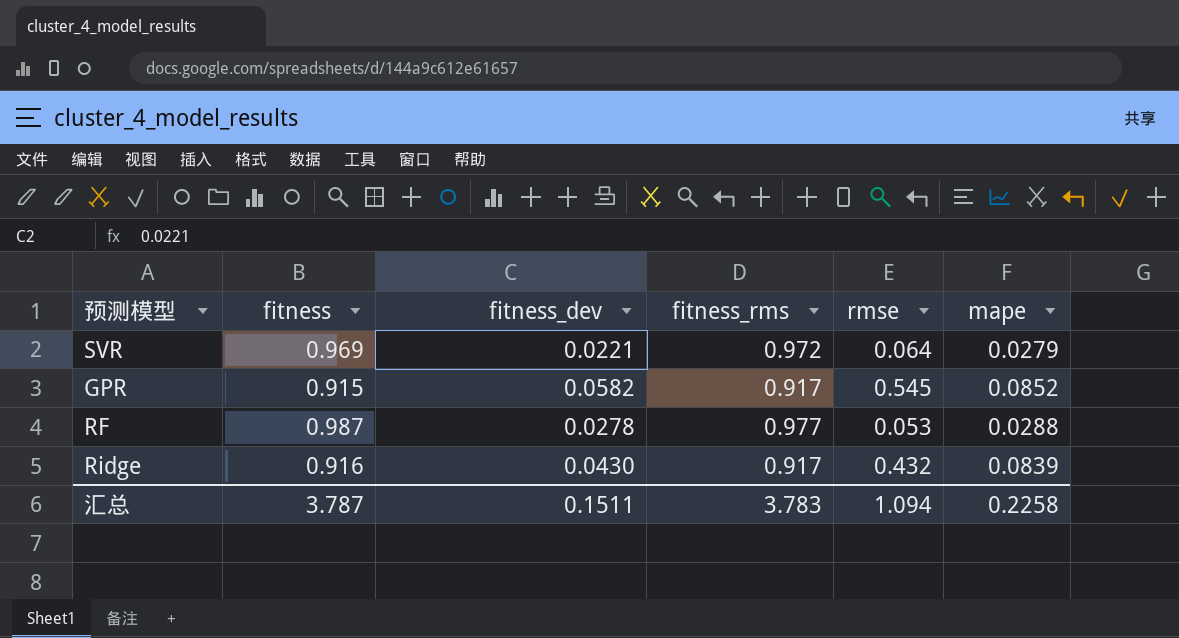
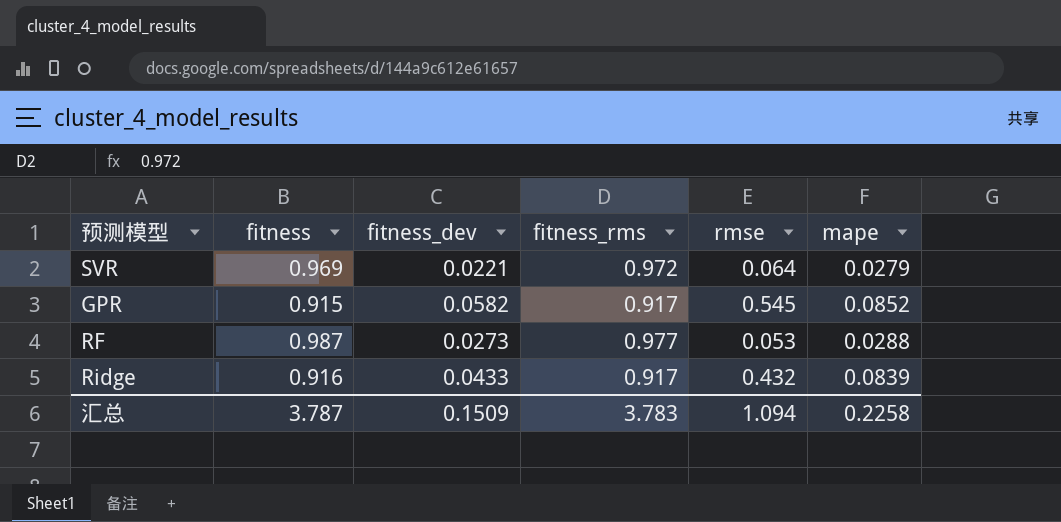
RF | fitness_dev: 0.0278 -> 0.0273
Ridge | fitness_dev: 0.0430 -> 0.0433
汇总 | fitness_dev: 0.1511 -> 0.1509

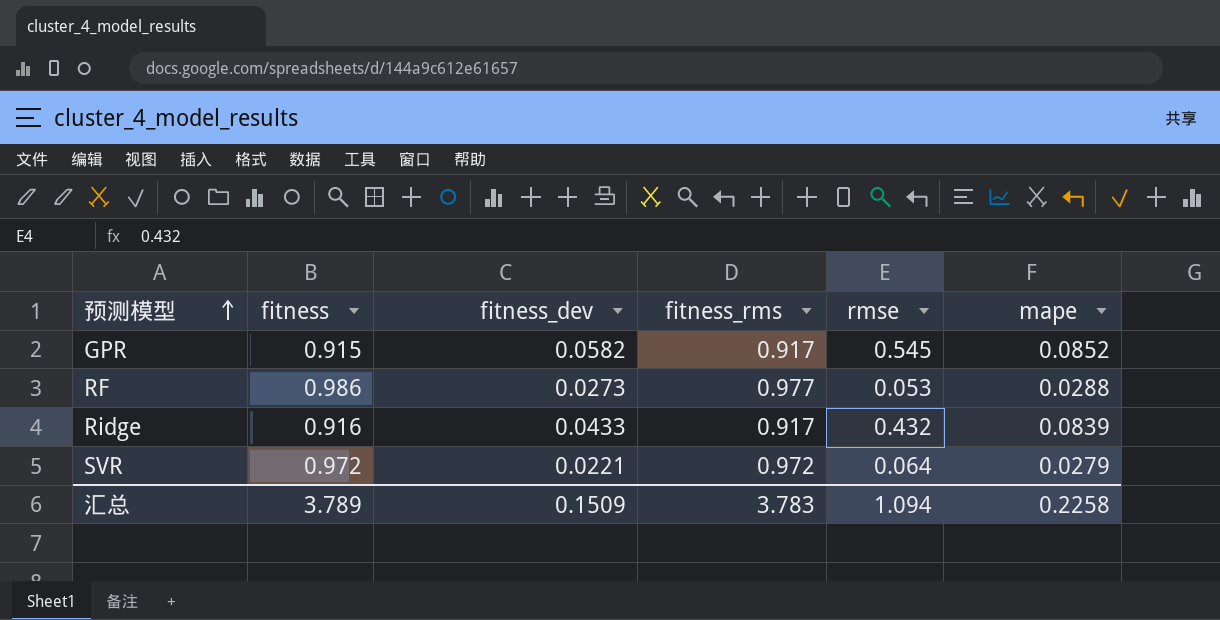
row order: none -> 预测模型 ascending
RF | fitness: 0.987 -> 0.986
SVR | fitness: 0.969 -> 0.972
汇总 | fitness: 3.787 -> 3.789

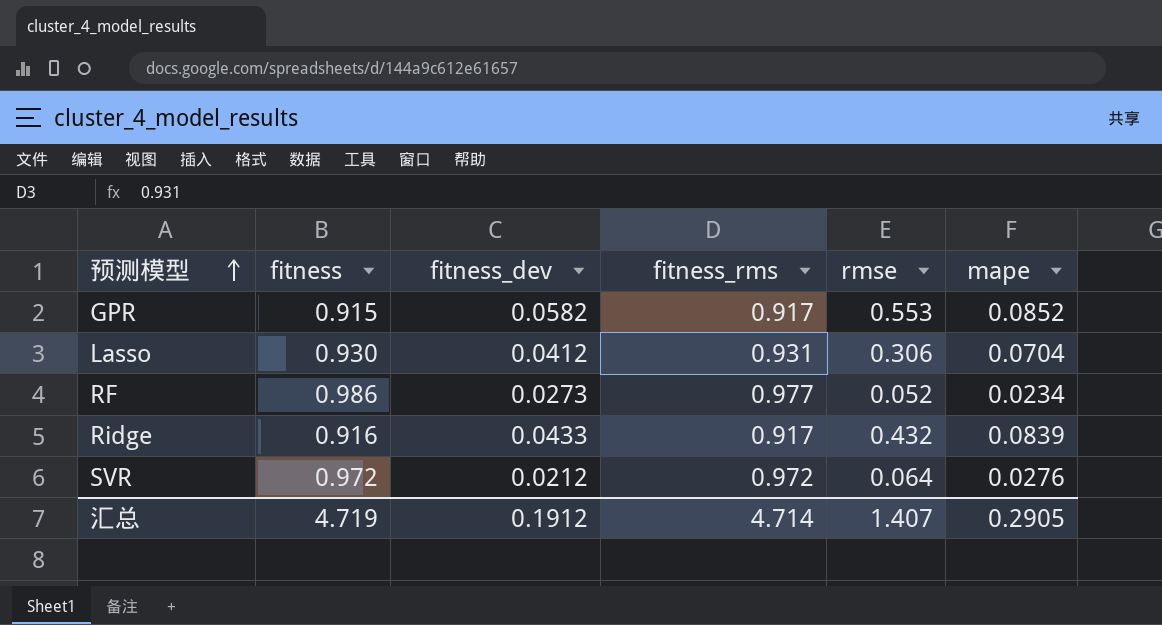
GPR | rmse: 0.545 -> 0.553
row Lasso: none -> 0.930 | 0.0412 | 0.931 | 0.306 | 0.0704
RF | rmse: 0.053 -> 0.052
RF | mape: 0.0288 -> 0.0234
SVR | fitness_dev: 0.0221 -> 0.0212
SVR | mape: 0.0279 -> 0.0276
汇总 | fitness: 3.789 -> 4.719
汇总 | fitness_dev: 0.1509 -> 0.1912
汇总 | fitness_rms: 3.783 -> 4.714
汇总 | rmse: 1.094 -> 1.407
汇总 | mape: 0.2258 -> 0.2905

